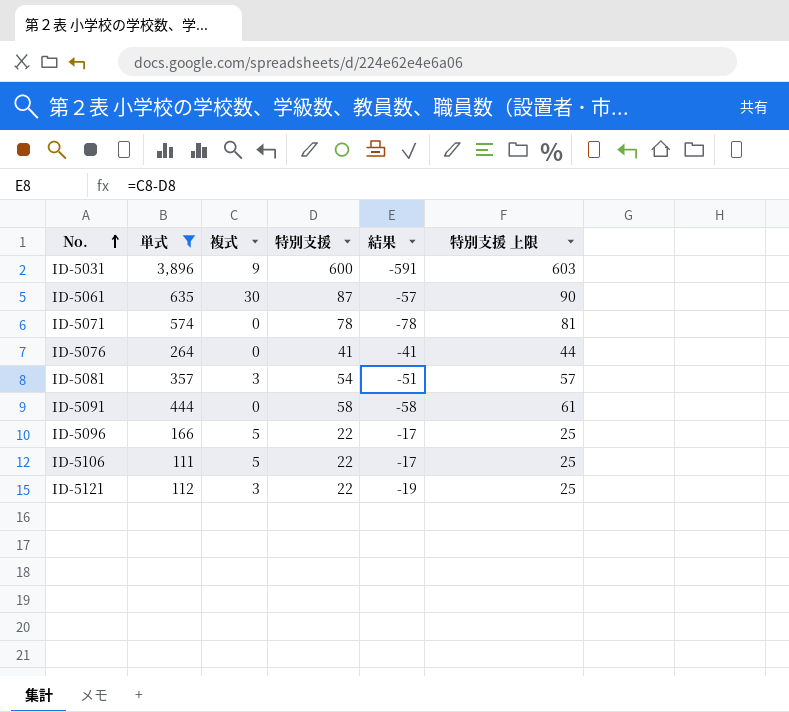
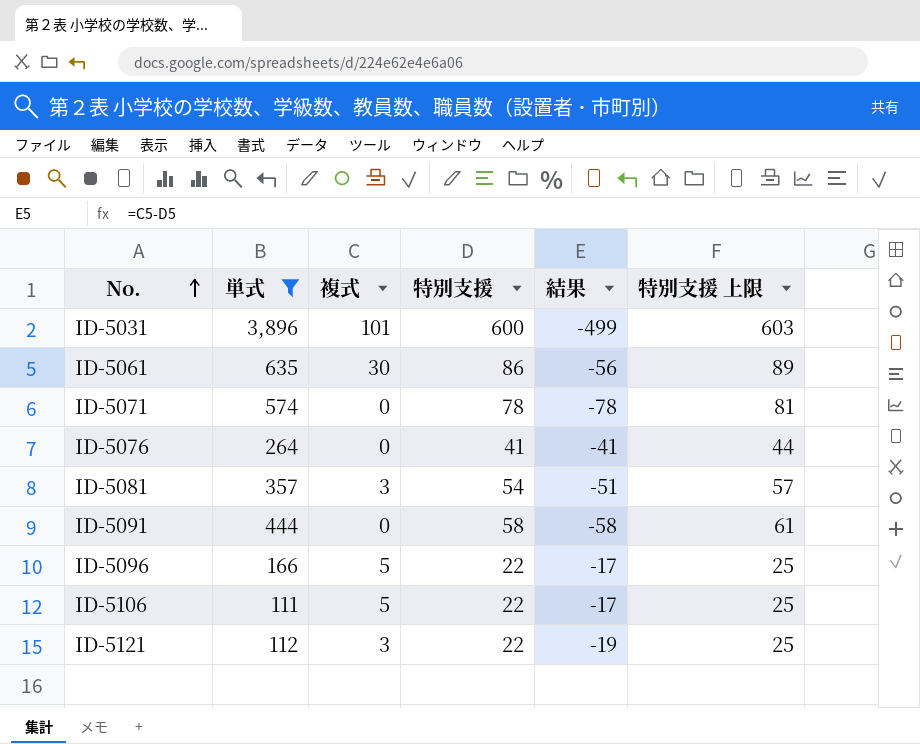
ID-5031 | 複式: 9 -> 101
ID-5031 | 結果: -591 -> -499
ID-5061 | 特別支援: 87 -> 86
ID-5061 | 結果: -57 -> -56
ID-5061 | 特別支援 上限: 90 -> 89

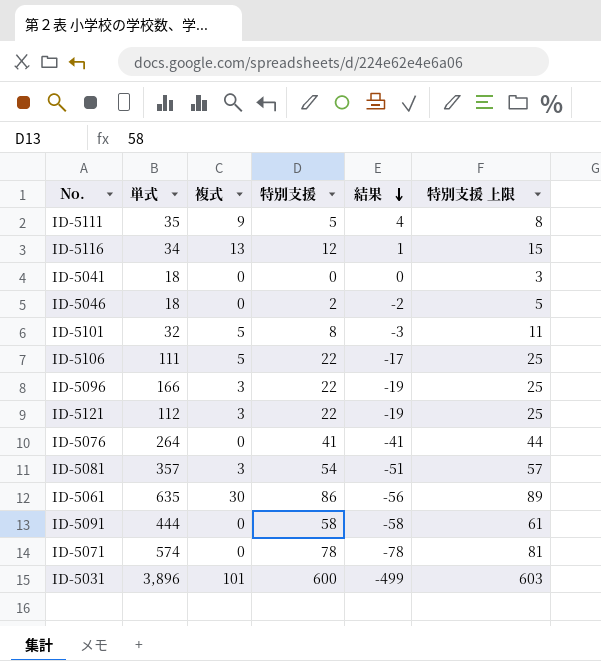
filter: 単式 >= 111 -> none
row order: No. ascending -> 結果 descending
ID-5096 | 複式: 5 -> 3
ID-5096 | 結果: -17 -> -19

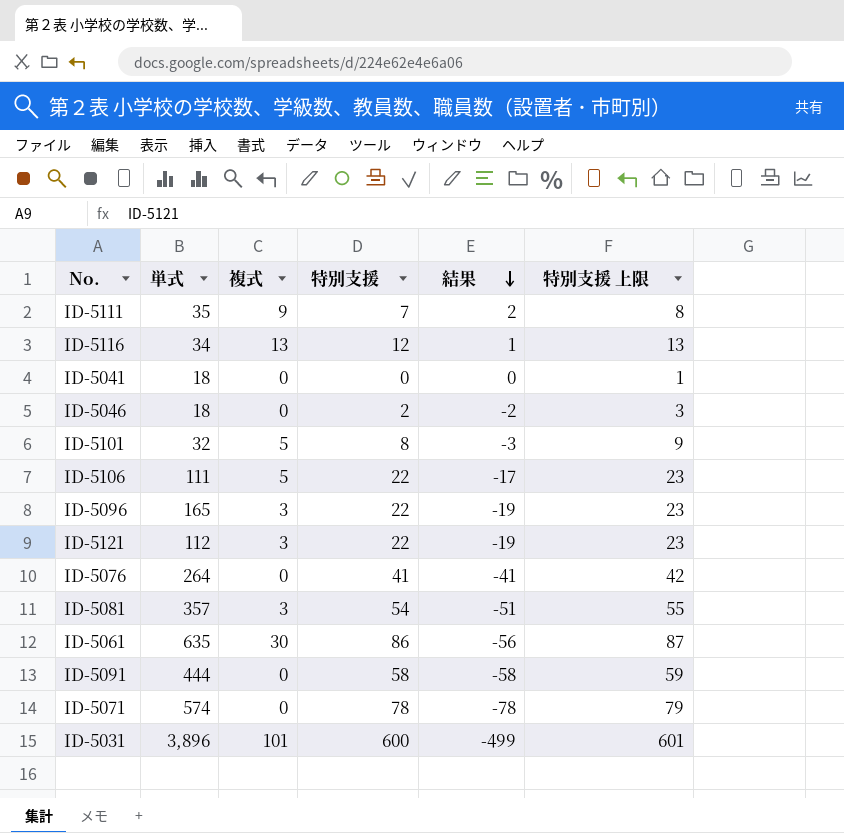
column 特別支援 上限 | formula: [特別支援] + 3 -> [特別支援] + 1
ID-5111 | 特別支援: 5 -> 7
ID-5111 | 結果: 4 -> 2
ID-5096 | 単式: 166 -> 165

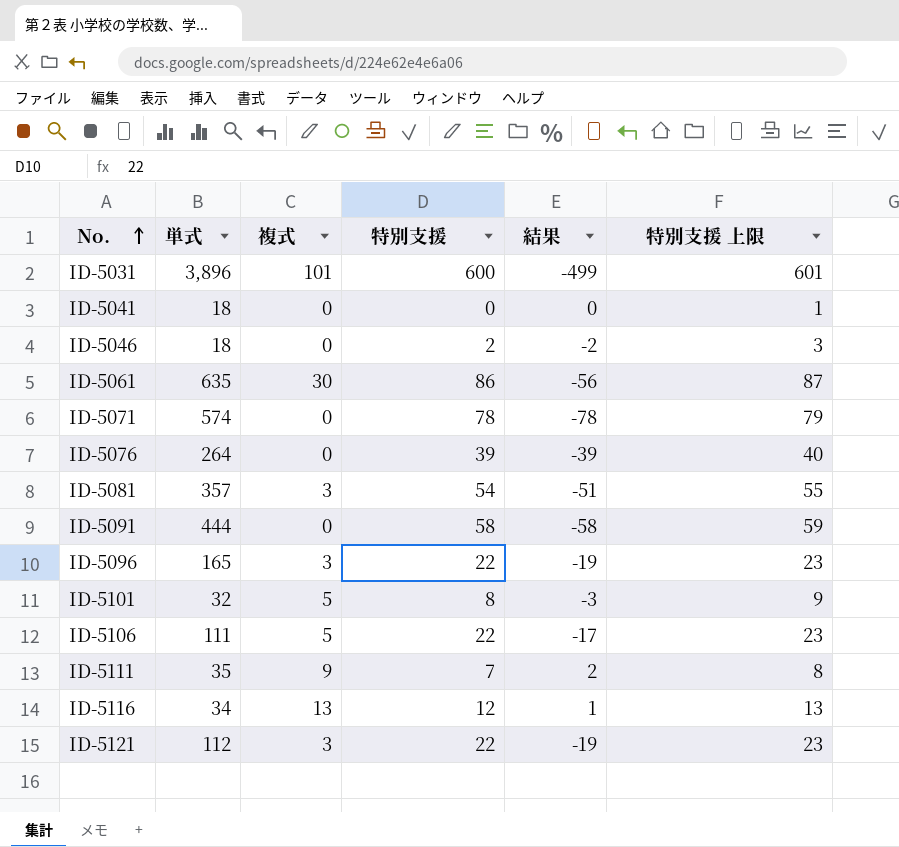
row order: 結果 descending -> No. ascending
ID-5076 | 特別支援: 41 -> 39
ID-5076 | 結果: -41 -> -39
ID-5076 | 特別支援 上限: 42 -> 40

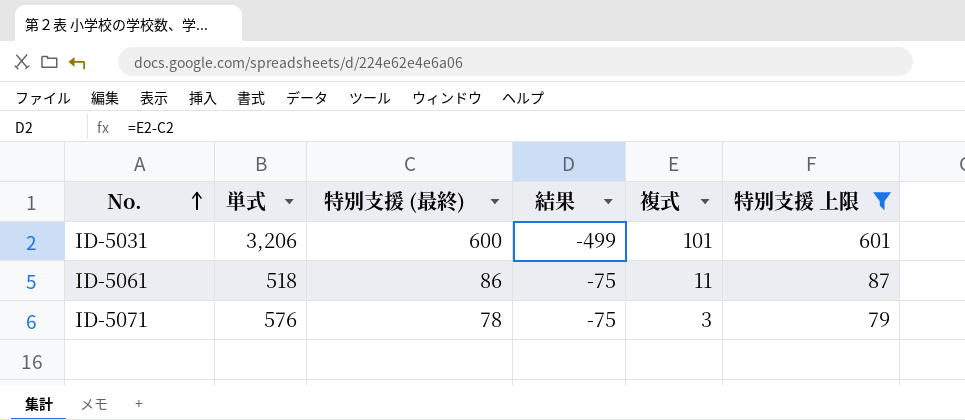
filter: none -> 特別支援 上限 >= 79
column name: 特別支援 -> 特別支援 (最終)
column 複式 | position: 3 -> 5
ID-5031 | 単式: 3,896 -> 3,206
ID-5061 | 単式: 635 -> 518
ID-5061 | 結果: -56 -> -75
ID-5061 | 複式: 30 -> 11
ID-5071 | 単式: 574 -> 576
ID-5071 | 結果: -78 -> -75
ID-5071 | 複式: 0 -> 3

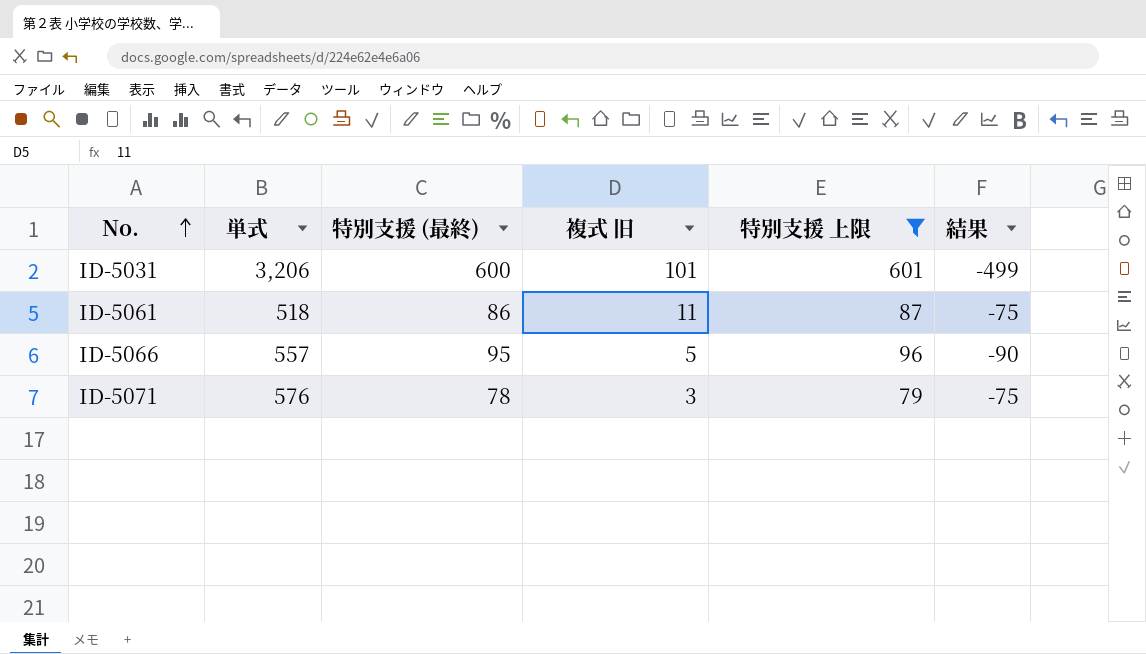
column name: 複式 -> 複式 旧
column 結果 | position: 4 -> 6
row ID-5066: none -> 557 | 95 | 5 | 96 | -90

